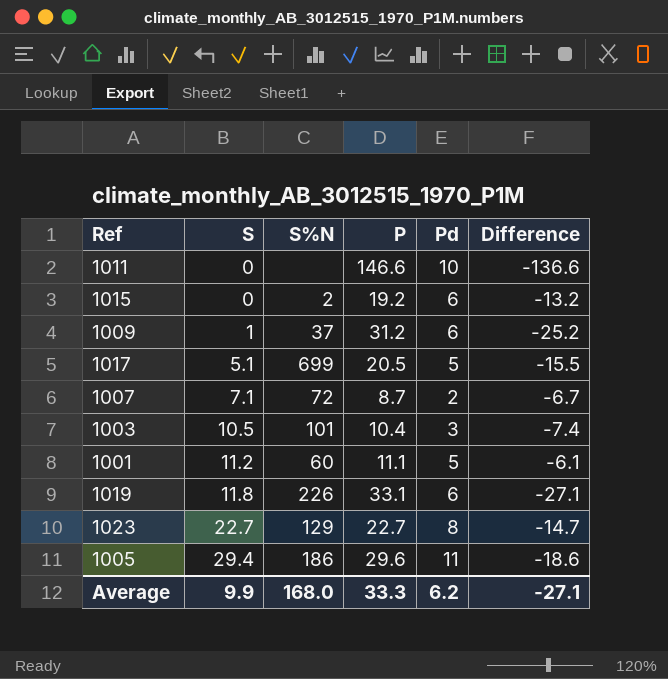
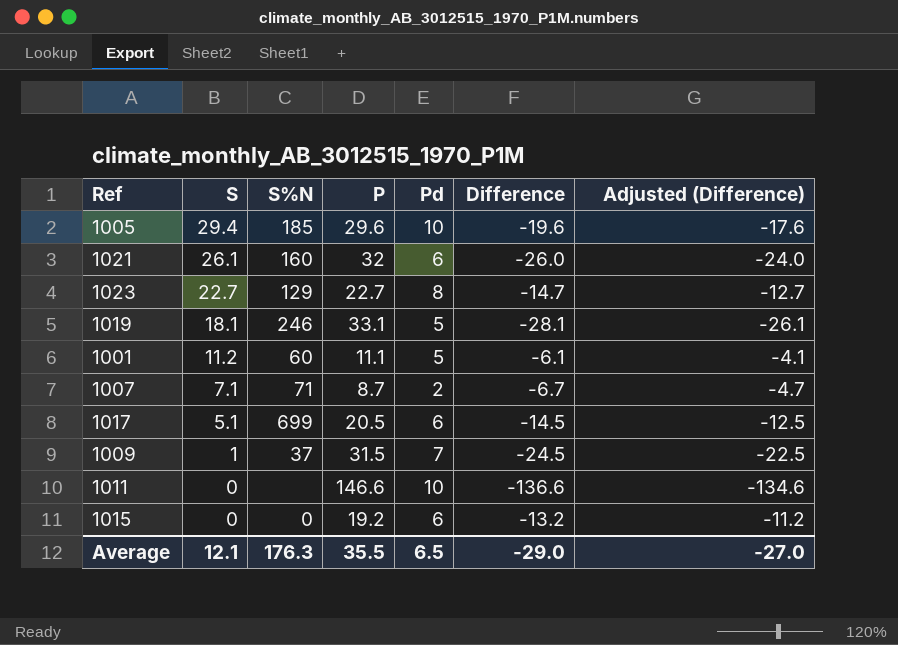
row order: S ascending -> S descending
column Adjusted (Difference) | formula: none -> [Difference] + 2
row 1003: 10.5 | 101 | 10.4 | 3 | -7.4 -> none
1005 | S%N: 186 -> 185
1005 | Pd: 11 -> 10
1005 | Difference: -18.6 -> -19.6
row 1021: none -> 26.1 | 160 | 32 | 6 | -26.0 | -24.0
1019 | S: 11.8 -> 18.1
1019 | S%N: 226 -> 246
1019 | Pd: 6 -> 5
1019 | Difference: -27.1 -> -28.1
1007 | S%N: 72 -> 71
1017 | Pd: 5 -> 6
1017 | Difference: -15.5 -> -14.5
1009 | P: 31.2 -> 31.5
1009 | Pd: 6 -> 7
1009 | Difference: -25.2 -> -24.5
1015 | S%N: 2 -> 0
Average | S: 9.9 -> 12.1
Average | S%N: 168.0 -> 176.3
Average | P: 33.3 -> 35.5
Average | Pd: 6.2 -> 6.5
Average | Difference: -27.1 -> -29.0

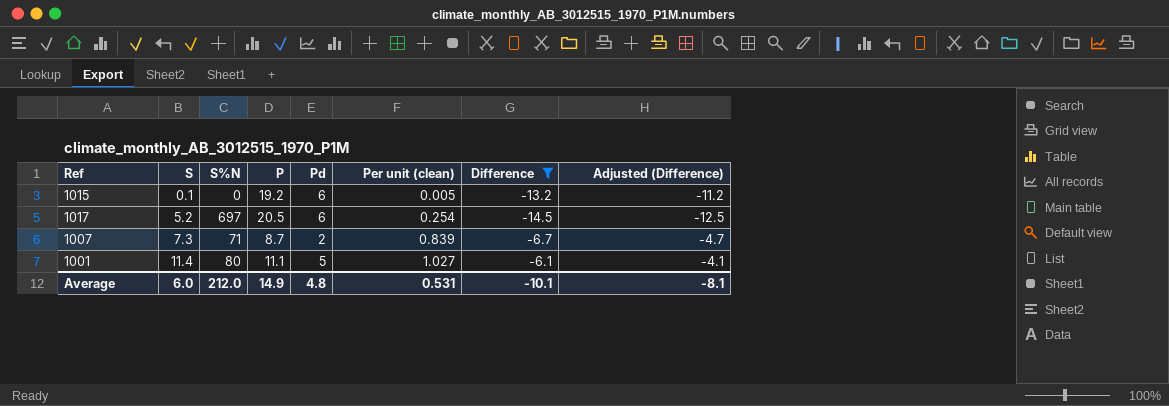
filter: none -> Difference >= -14.5
row order: S descending -> S ascending
column Per unit (clean) | formula: none -> [S] / [P]
1015 | S: 0 -> 0.1
1017 | S: 5.1 -> 5.2
1017 | S%N: 699 -> 697
1007 | S: 7.1 -> 7.3
1001 | S: 11.2 -> 11.4
1001 | S%N: 60 -> 80
Average | S: 12.1 -> 6.0
Average | S%N: 176.3 -> 212.0
Average | P: 35.5 -> 14.9
Average | Pd: 6.5 -> 4.8
Average | Difference: -29.0 -> -10.1
Average | Adjusted (Difference): -27.0 -> -8.1

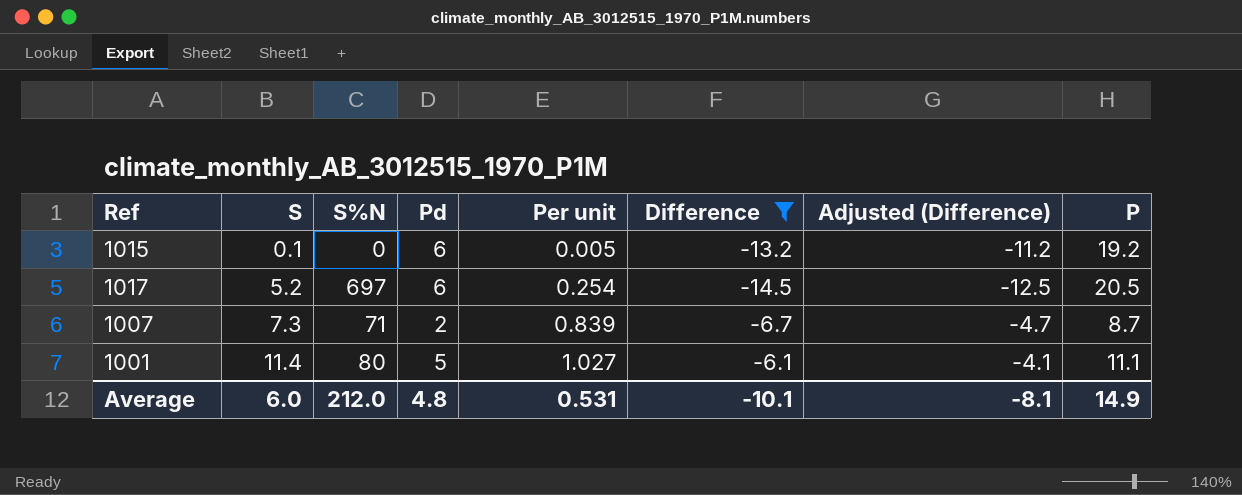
column name: Per unit (clean) -> Per unit
column P | position: 4 -> 8

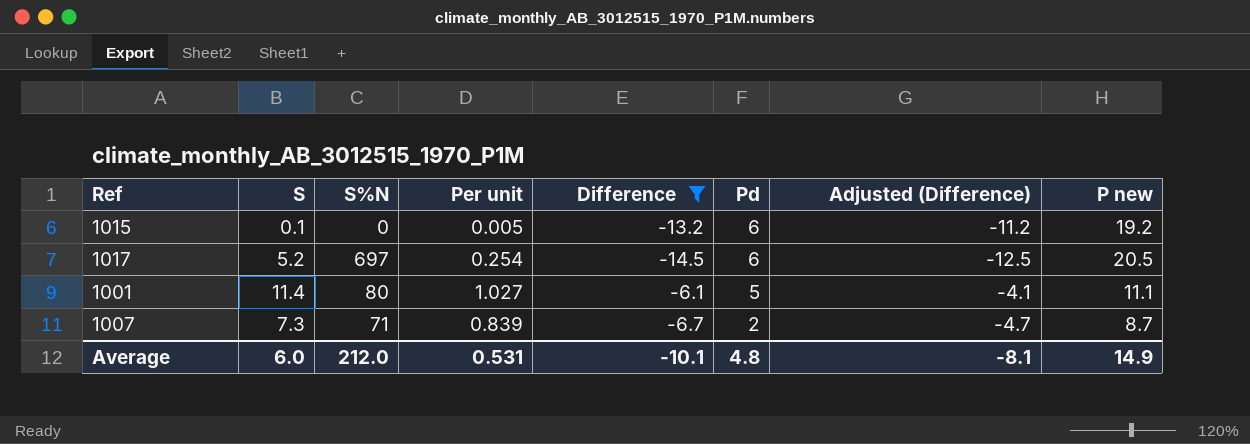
row order: S ascending -> Pd descending
column Pd | position: 4 -> 6
column name: P -> P new

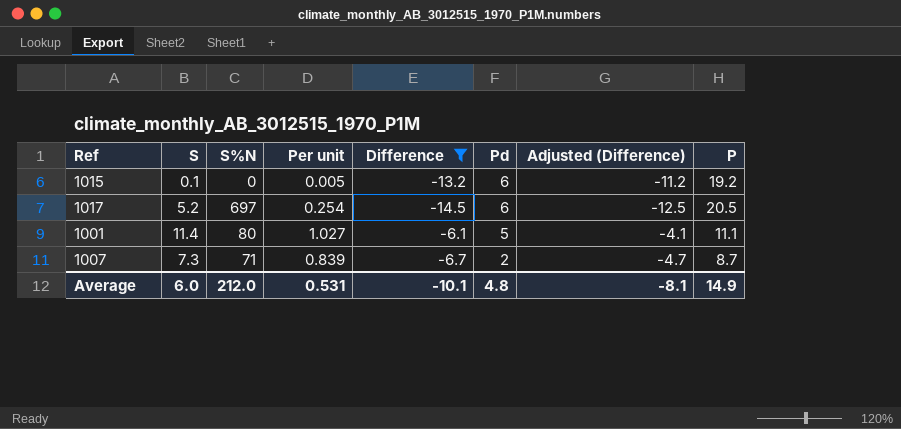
column name: P new -> P

